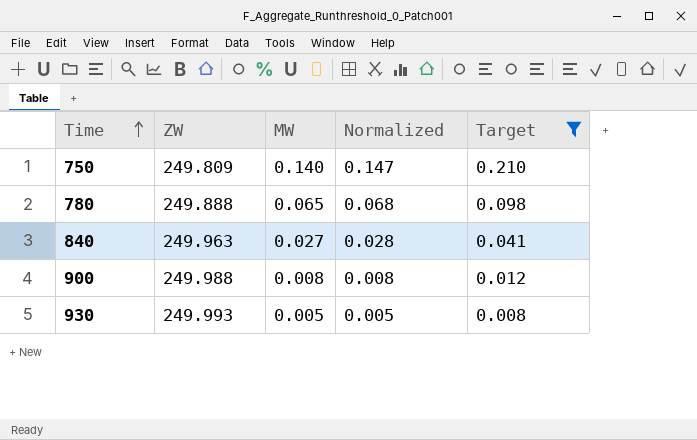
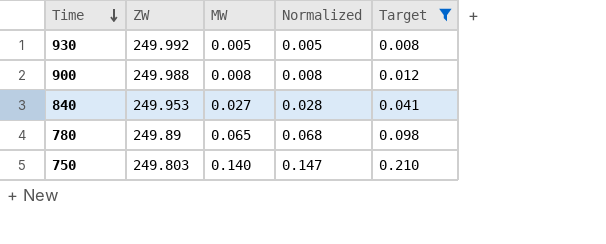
row order: Time ascending -> Time descending
930 | ZW: 249.993 -> 249.992
840 | ZW: 249.963 -> 249.953
780 | ZW: 249.888 -> 249.89
750 | ZW: 249.809 -> 249.803

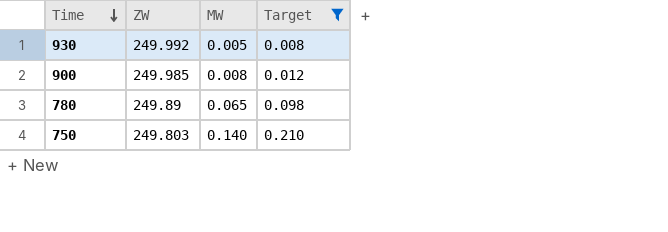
column Normalized | formula: [MW] * 1.05 -> none
row 840: 249.953 | 0.027 | 0.028 | 0.041 -> none
900 | ZW: 249.988 -> 249.985

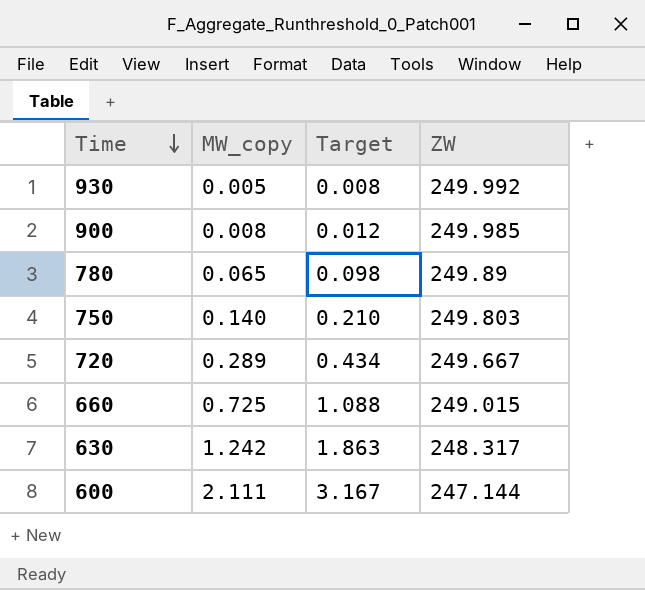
filter: Target <= 0.210 -> none
column name: MW -> MW_copy
column ZW | position: 2 -> 4

